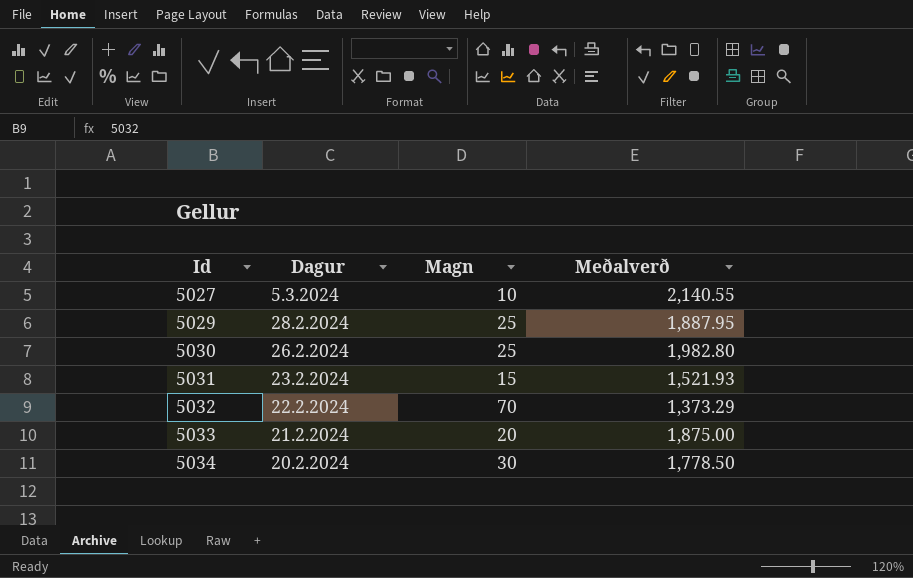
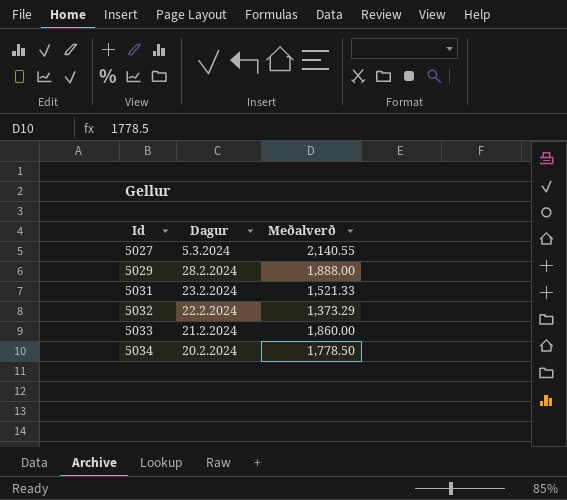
column Magn | position: 3 -> none
row 5030: 26.2.2024 | 25 | 1,982.80 -> none
5029 | Meðalverð: 1,887.95 -> 1,888.00
5031 | Meðalverð: 1,521.93 -> 1,521.33
5033 | Meðalverð: 1,875.00 -> 1,860.00

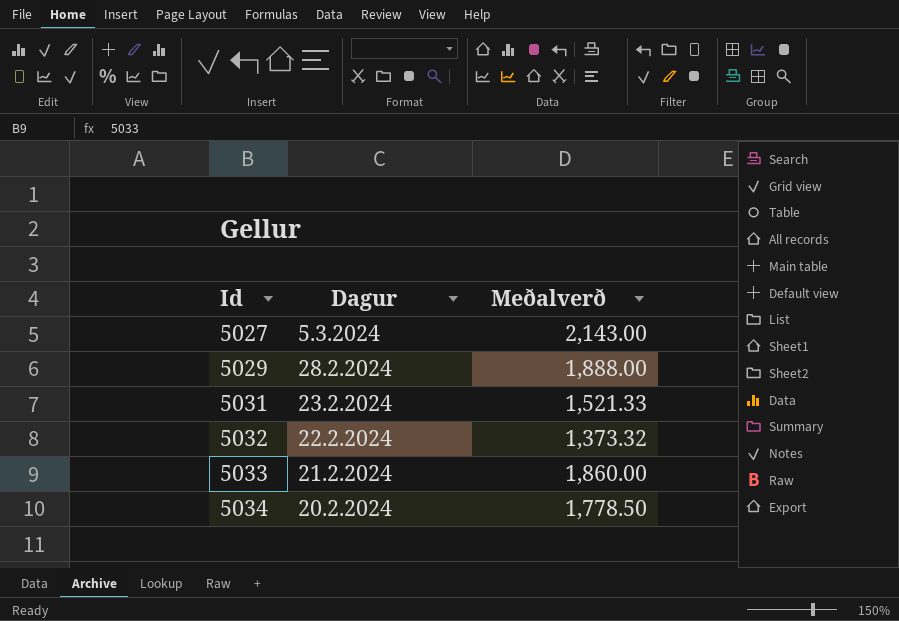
5027 | Meðalverð: 2,140.55 -> 2,143.00
5032 | Meðalverð: 1,373.29 -> 1,373.32

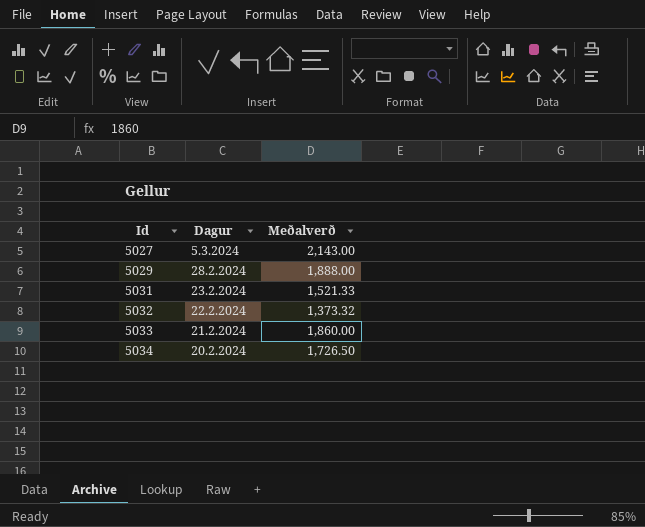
5034 | Meðalverð: 1,778.50 -> 1,726.50

